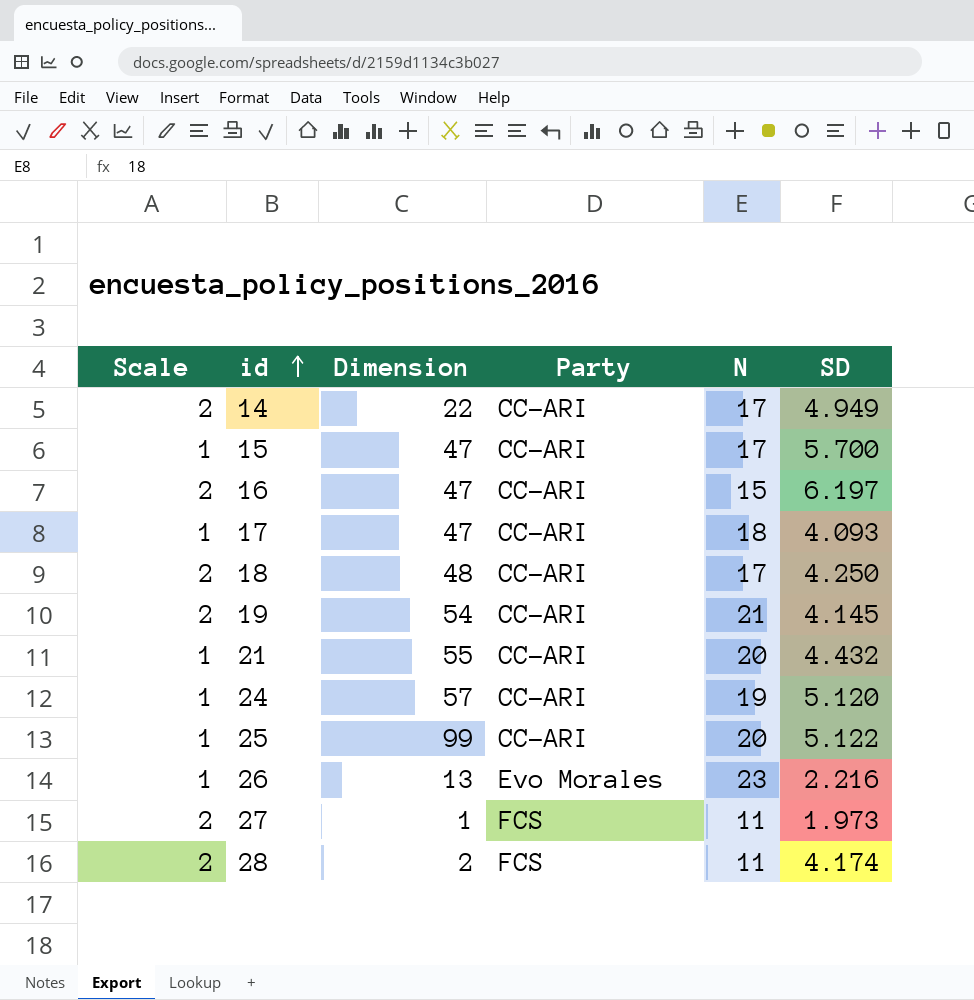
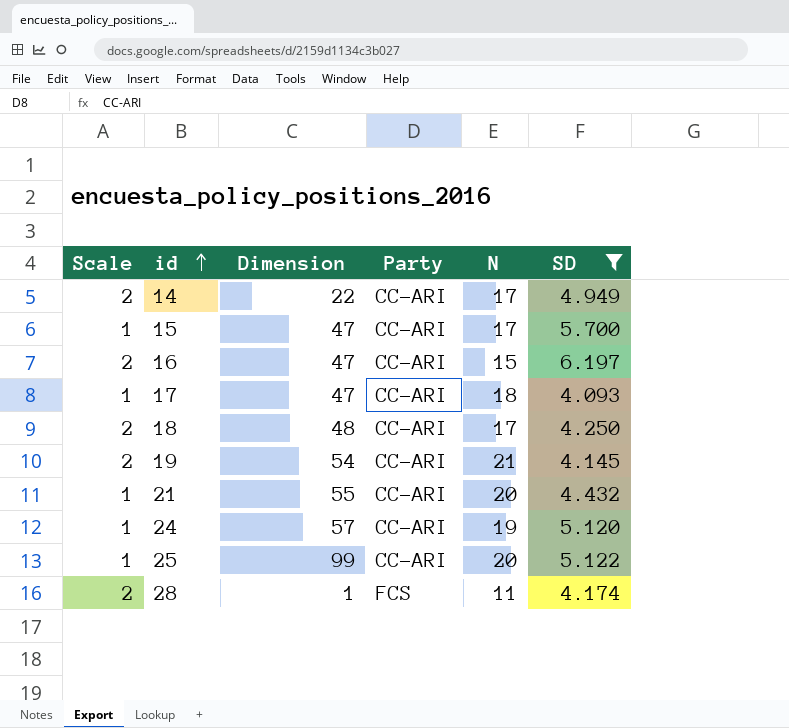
filter: none -> SD >= 4.093
28 | Dimension: 2 -> 1

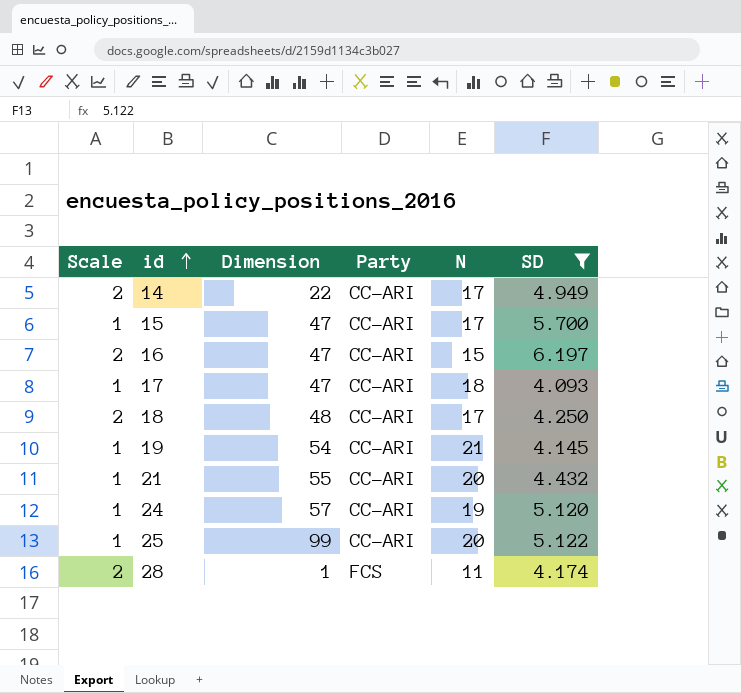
19 | Scale: 2 -> 1

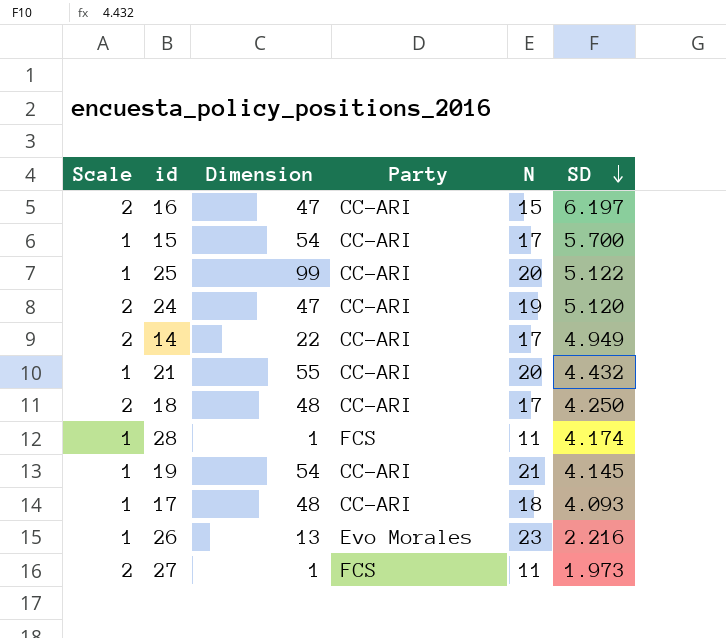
filter: SD >= 4.093 -> none
row order: id ascending -> SD descending
15 | Dimension: 47 -> 54
24 | Scale: 1 -> 2
24 | Dimension: 57 -> 47
28 | Scale: 2 -> 1
17 | Dimension: 47 -> 48

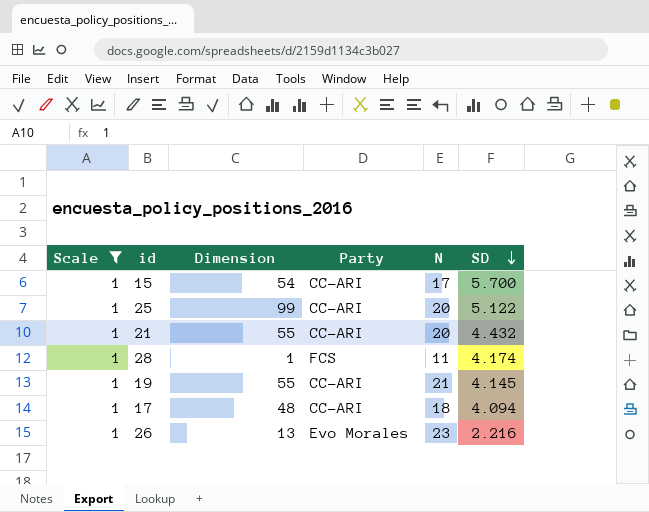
filter: none -> Scale = 1
19 | Dimension: 54 -> 55
17 | SD: 4.093 -> 4.094

